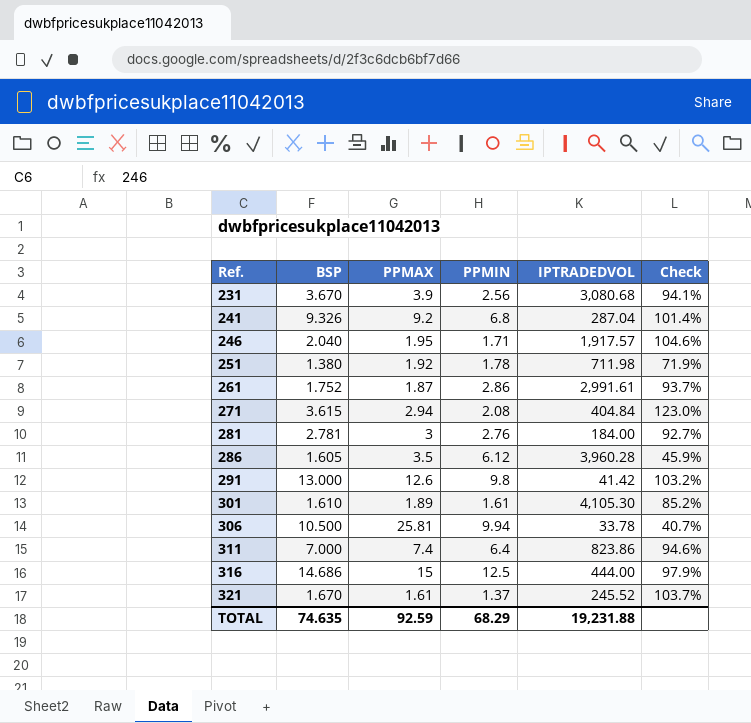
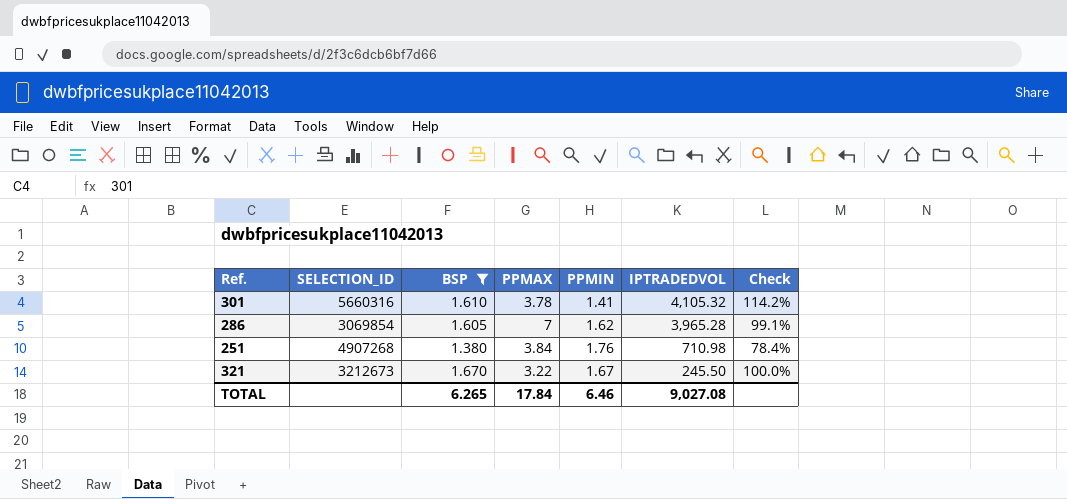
filter: none -> BSP <= 1.670
row order: Ref. ascending -> IPTRADEDVOL descending
column SELECTION_ID | position: none -> 2
column Check | formula: [BSP] / [PPMAX] -> [BSP] / [PPMIN]
301 | PPMAX: 1.89 -> 3.78
301 | PPMIN: 1.61 -> 1.41
301 | IPTRADEDVOL: 4,105.30 -> 4,105.32
286 | PPMAX: 3.5 -> 7
286 | PPMIN: 6.12 -> 1.62
286 | IPTRADEDVOL: 3,960.28 -> 3,965.28
251 | PPMAX: 1.92 -> 3.84
251 | PPMIN: 1.78 -> 1.76
251 | IPTRADEDVOL: 711.98 -> 710.98
321 | PPMAX: 1.61 -> 3.22
321 | PPMIN: 1.37 -> 1.67
321 | IPTRADEDVOL: 245.52 -> 245.50
TOTAL | BSP: 74.635 -> 6.265
TOTAL | PPMAX: 92.59 -> 17.84
TOTAL | PPMIN: 68.29 -> 6.46
TOTAL | IPTRADEDVOL: 19,231.88 -> 9,027.08

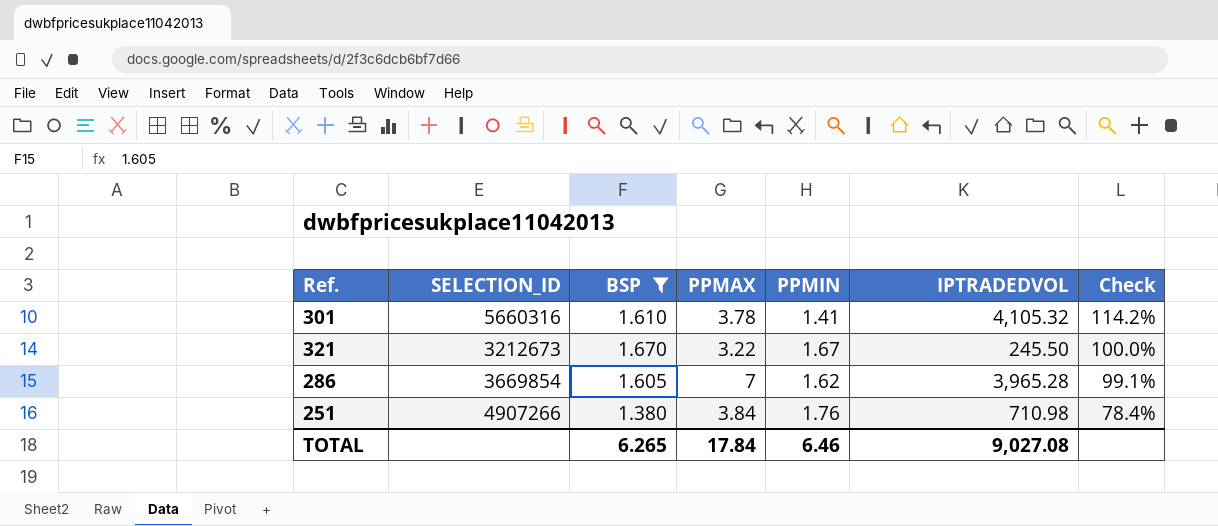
row order: IPTRADEDVOL descending -> Check descending
286 | SELECTION_ID: 3069854 -> 3669854
251 | SELECTION_ID: 4907268 -> 4907266

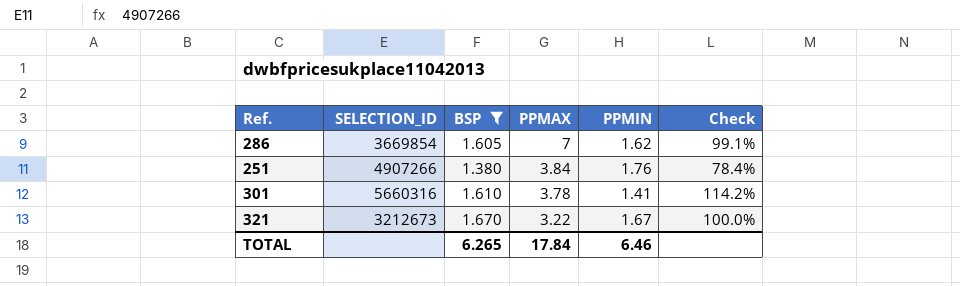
row order: Check descending -> PPMAX descending
column IPTRADEDVOL | position: 6 -> none

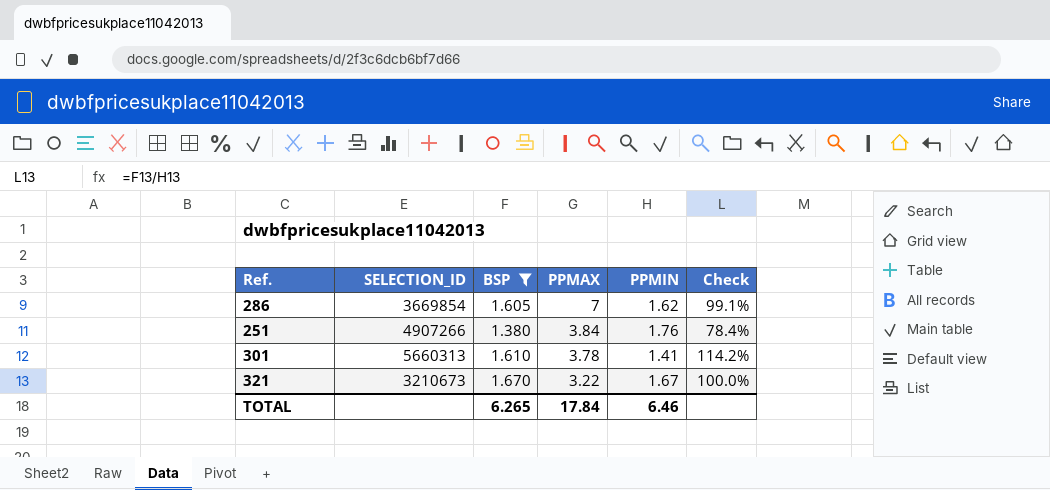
301 | SELECTION_ID: 5660316 -> 5660313
321 | SELECTION_ID: 3212673 -> 3210673

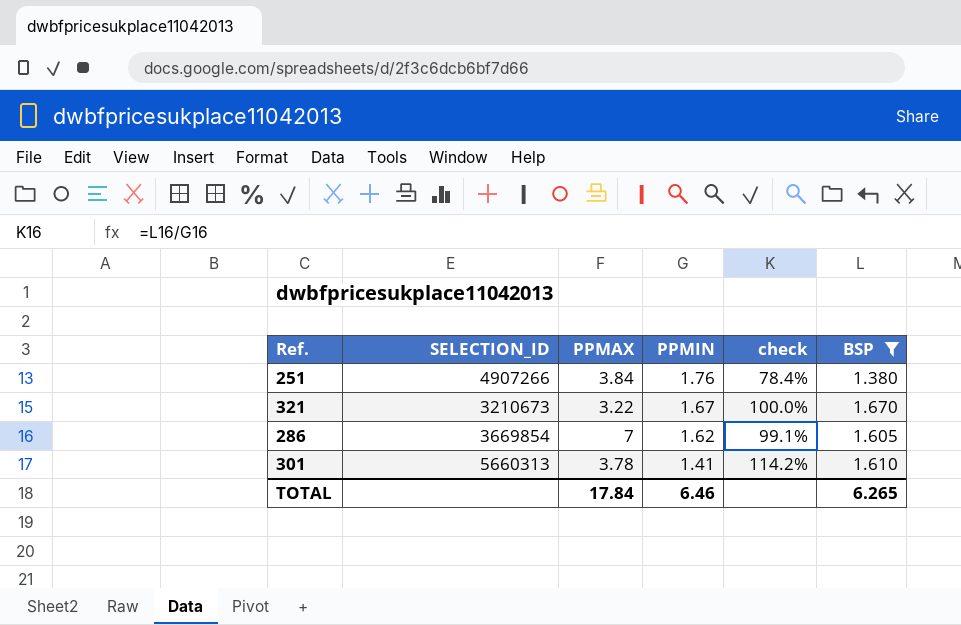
row order: PPMAX descending -> PPMIN descending
column name: Check -> check
column BSP | position: 3 -> 6

